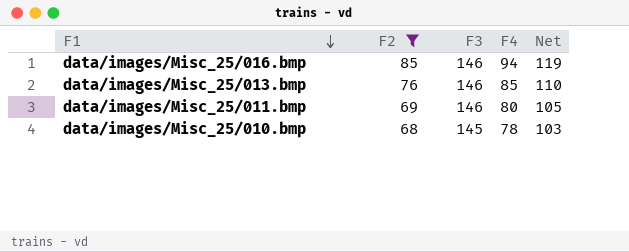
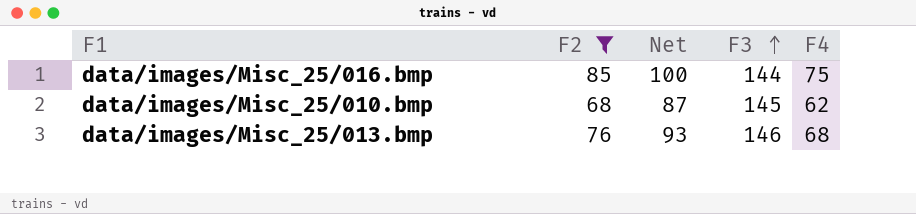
row order: F1 descending -> F3 ascending
column Net | position: 5 -> 3
row data/images/Misc_25/011.bmp: 69 | 146 | 80 | 105 -> none
data/images/Misc_25/016.bmp | Net: 119 -> 100
data/images/Misc_25/016.bmp | F3: 146 -> 144
data/images/Misc_25/016.bmp | F4: 94 -> 75
data/images/Misc_25/010.bmp | Net: 103 -> 87
data/images/Misc_25/010.bmp | F4: 78 -> 62
data/images/Misc_25/013.bmp | Net: 110 -> 93
data/images/Misc_25/013.bmp | F4: 85 -> 68

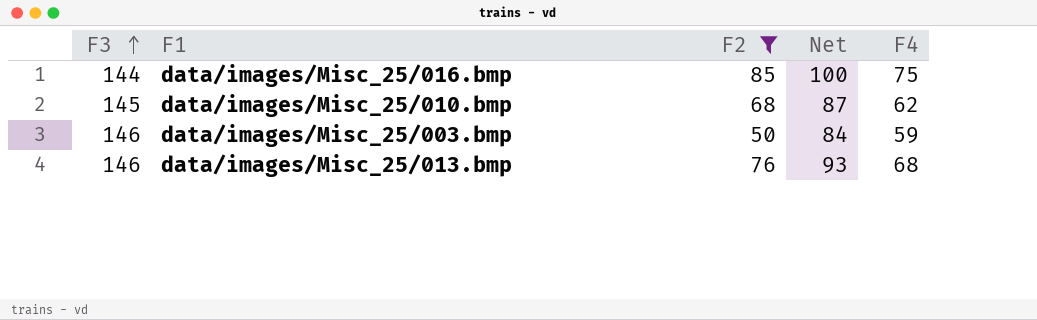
column F3 | position: 4 -> 1
row data/images/Misc_25/003.bmp: none -> 146 | 50 | 84 | 59

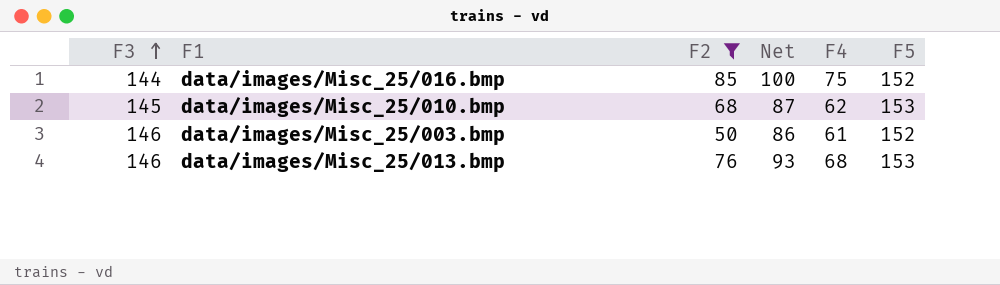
column F5 | position: none -> 6
data/images/Misc_25/003.bmp | Net: 84 -> 86
data/images/Misc_25/003.bmp | F4: 59 -> 61

